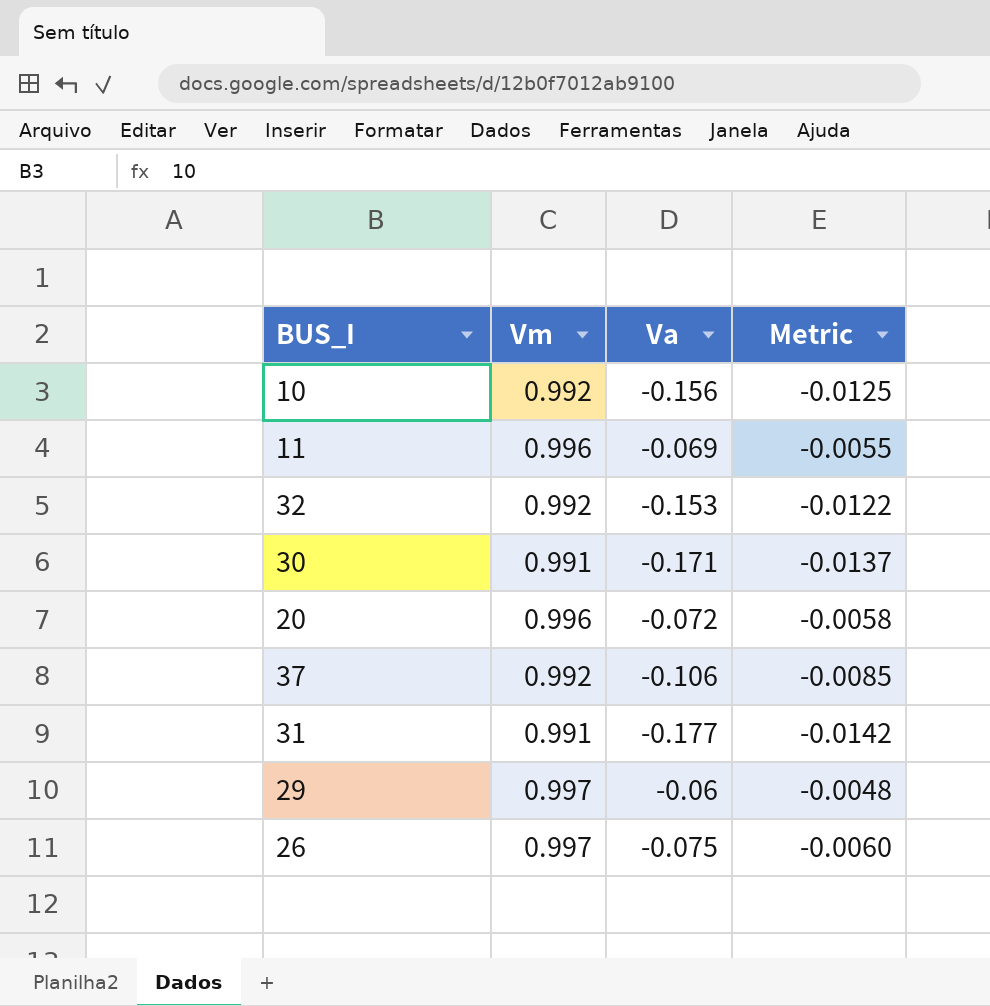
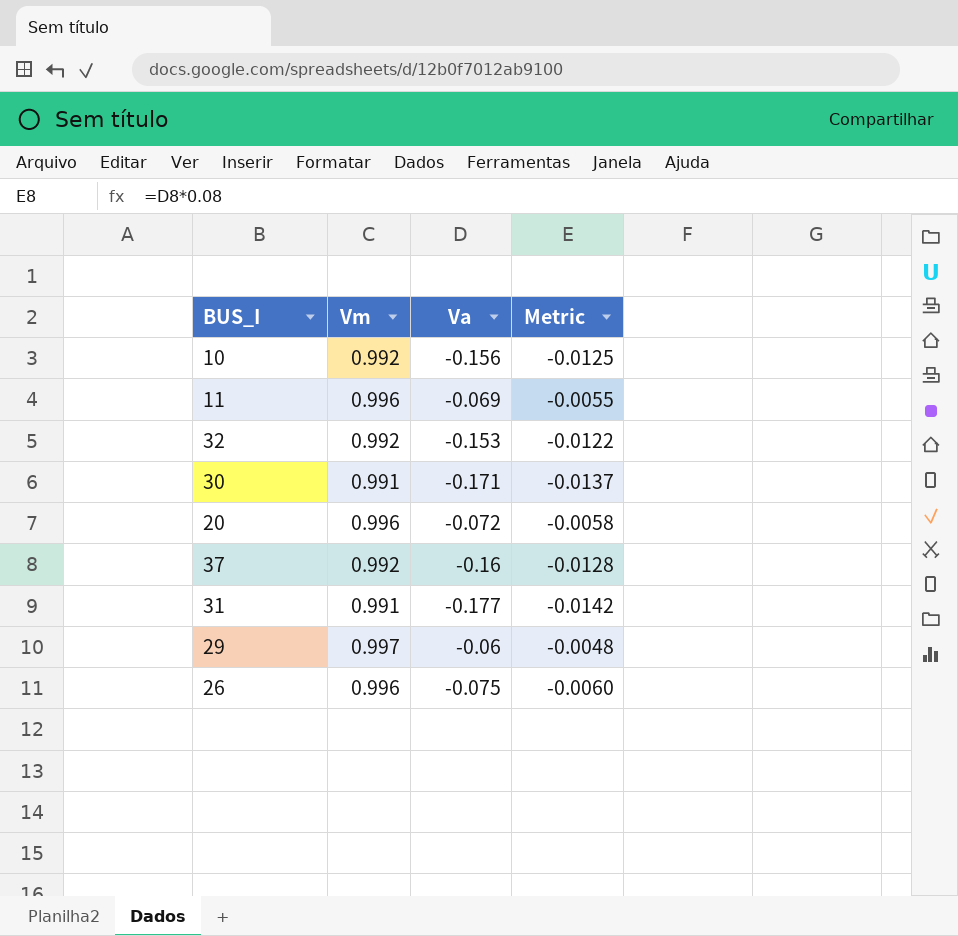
37 | Va: -0.106 -> -0.16
37 | Metric: -0.0085 -> -0.0128
26 | Vm: 0.997 -> 0.996

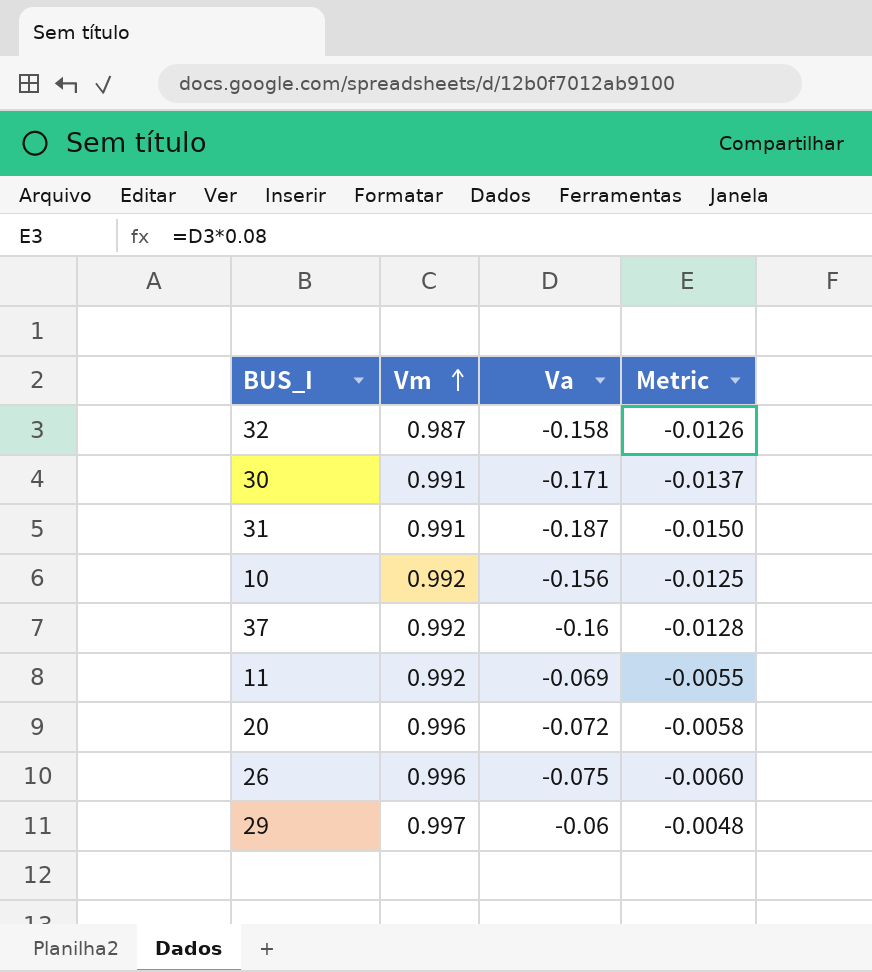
row order: none -> Vm ascending
32 | Vm: 0.992 -> 0.987
32 | Va: -0.153 -> -0.158
32 | Metric: -0.0122 -> -0.0126
31 | Va: -0.177 -> -0.187
31 | Metric: -0.0142 -> -0.0150
11 | Vm: 0.996 -> 0.992

